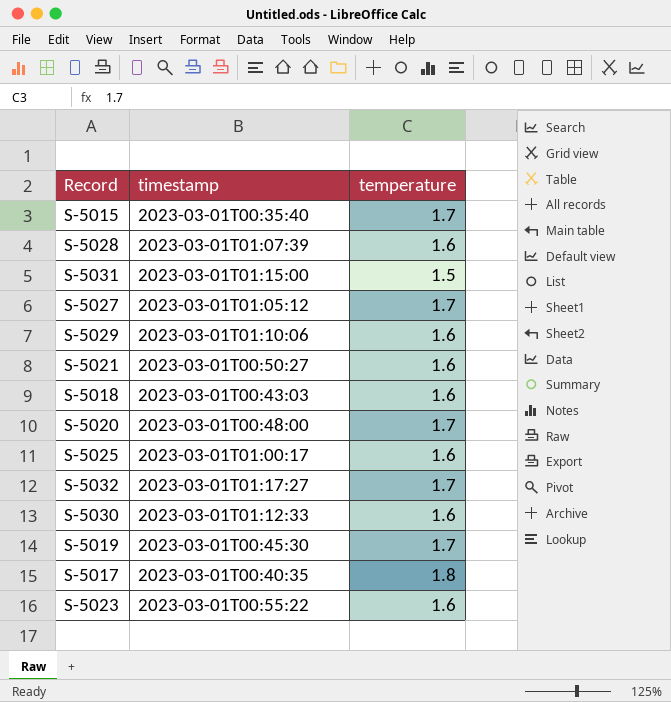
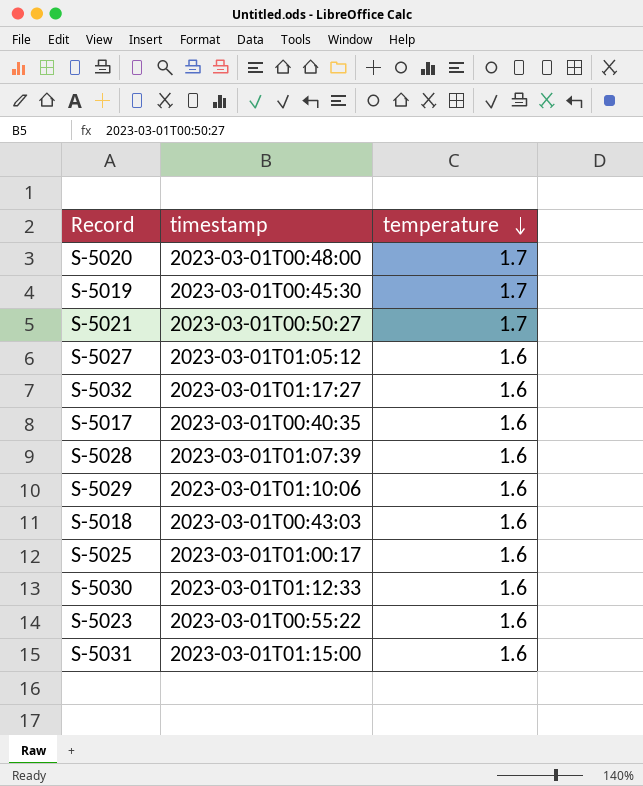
row order: none -> temperature descending
row S-5015: 2023-03-01T00:35:40 | 1.7 -> none
S-5021 | temperature: 1.6 -> 1.7
S-5027 | temperature: 1.7 -> 1.6
S-5032 | temperature: 1.7 -> 1.6
S-5017 | temperature: 1.8 -> 1.6
S-5031 | temperature: 1.5 -> 1.6

